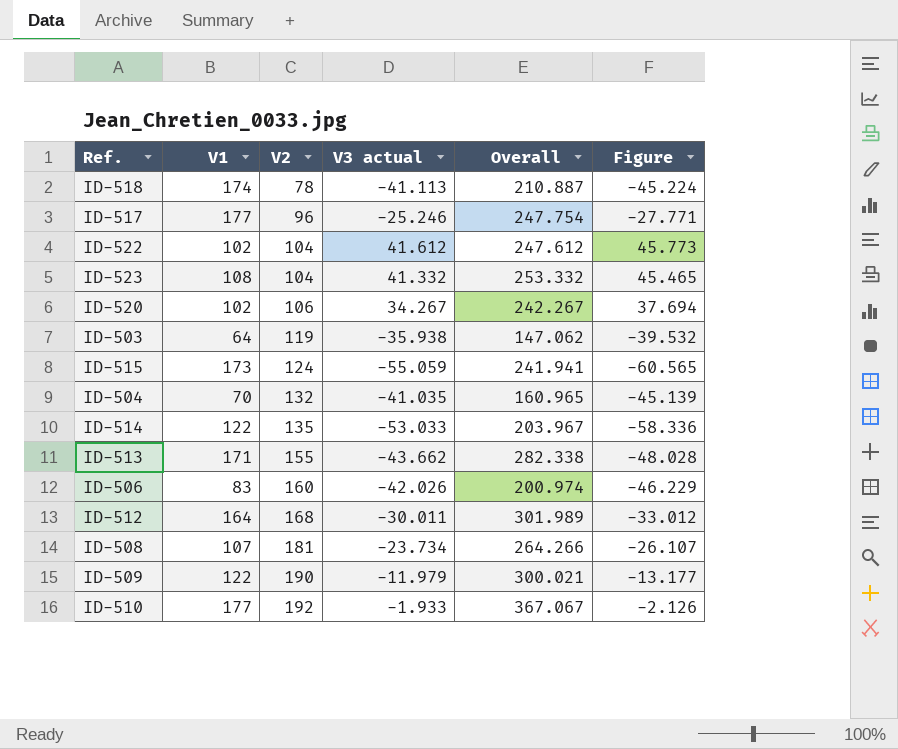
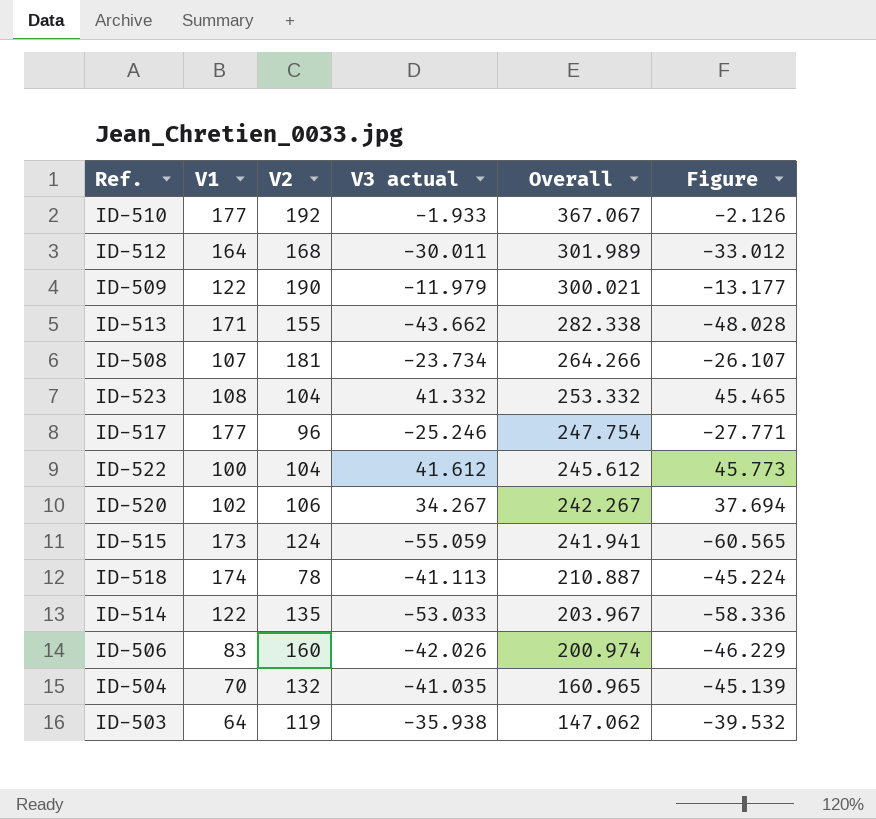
row order: V2 ascending -> Overall descending
ID-522 | V1: 102 -> 100
ID-522 | Overall: 247.612 -> 245.612

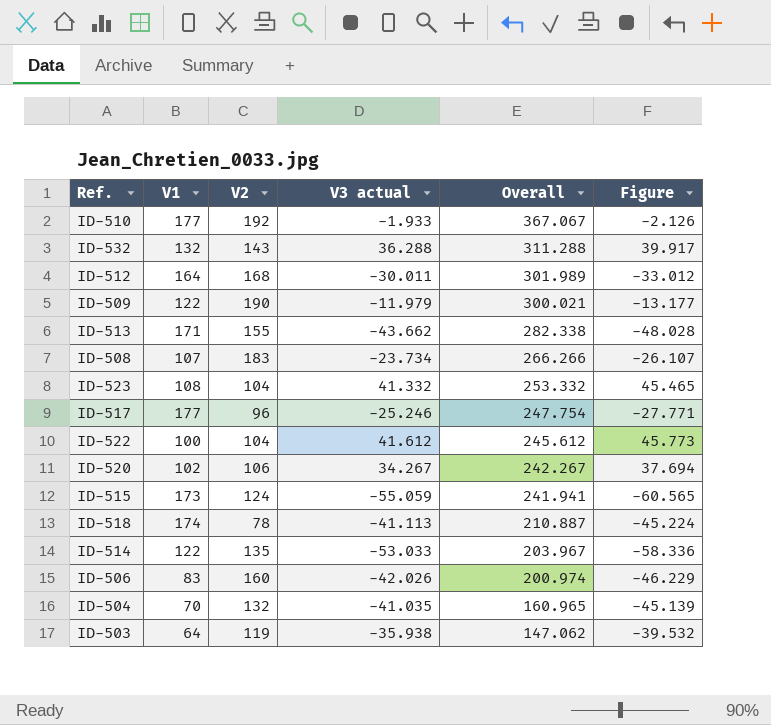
row ID-532: none -> 132 | 143 | 36.288 | 311.288 | 39.917
ID-508 | V2: 181 -> 183
ID-508 | Overall: 264.266 -> 266.266

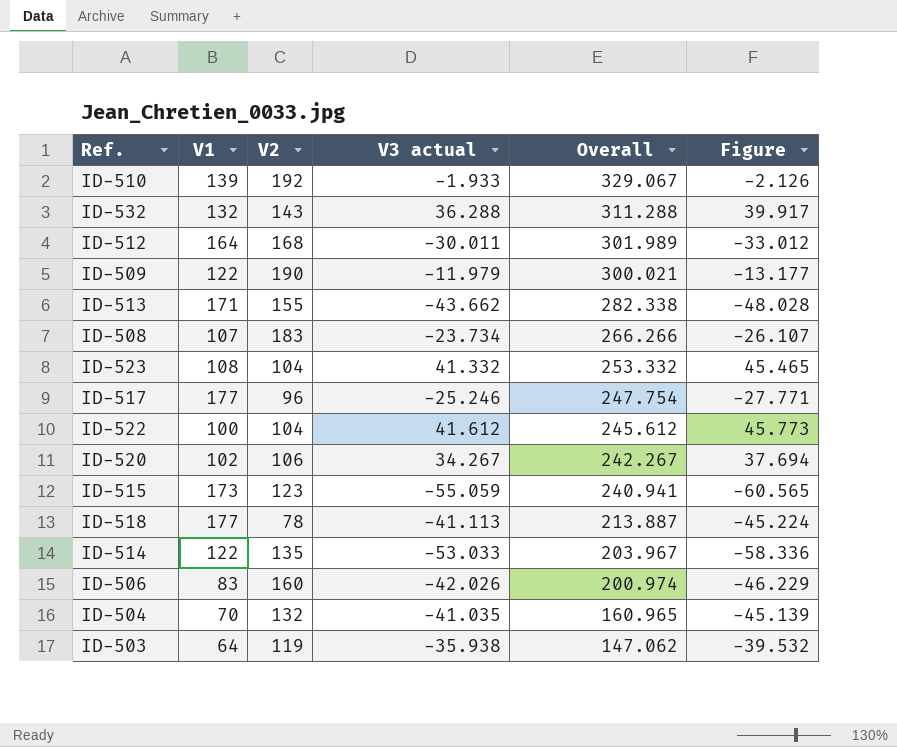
ID-510 | V1: 177 -> 139
ID-510 | Overall: 367.067 -> 329.067
ID-515 | V2: 124 -> 123
ID-515 | Overall: 241.941 -> 240.941
ID-518 | V1: 174 -> 177
ID-518 | Overall: 210.887 -> 213.887

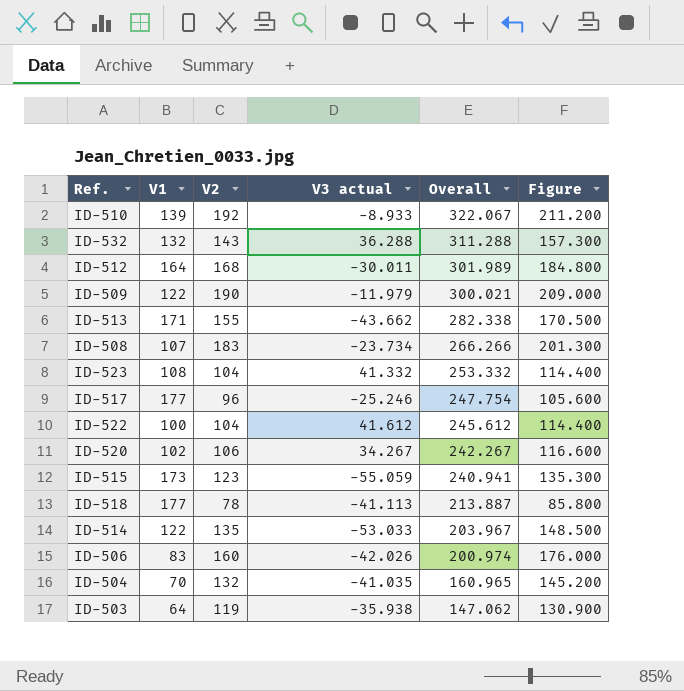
column Figure | formula: [V3 actual] * 1.1 -> [V2] * 1.1
ID-510 | V3 actual: -1.933 -> -8.933
ID-510 | Overall: 329.067 -> 322.067

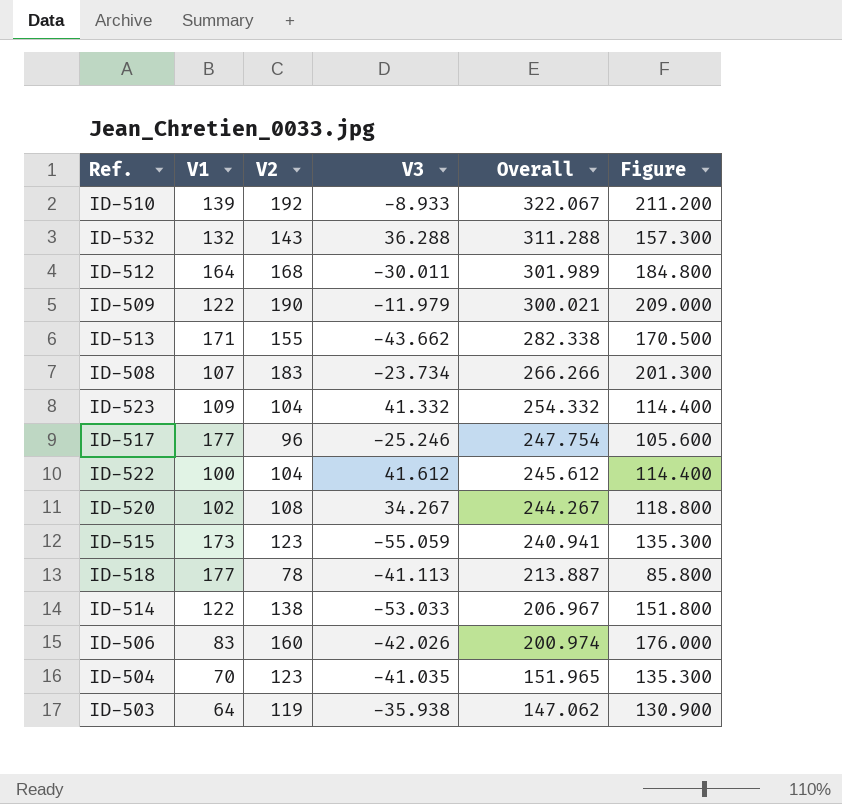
column name: V3 actual -> V3
ID-523 | V1: 108 -> 109
ID-523 | Overall: 253.332 -> 254.332
ID-520 | V2: 106 -> 108
ID-520 | Overall: 242.267 -> 244.267
ID-520 | Figure: 116.600 -> 118.800
ID-514 | V2: 135 -> 138
ID-514 | Overall: 203.967 -> 206.967
ID-514 | Figure: 148.500 -> 151.800
ID-504 | V2: 132 -> 123
ID-504 | Overall: 160.965 -> 151.965
ID-504 | Figure: 145.200 -> 135.300

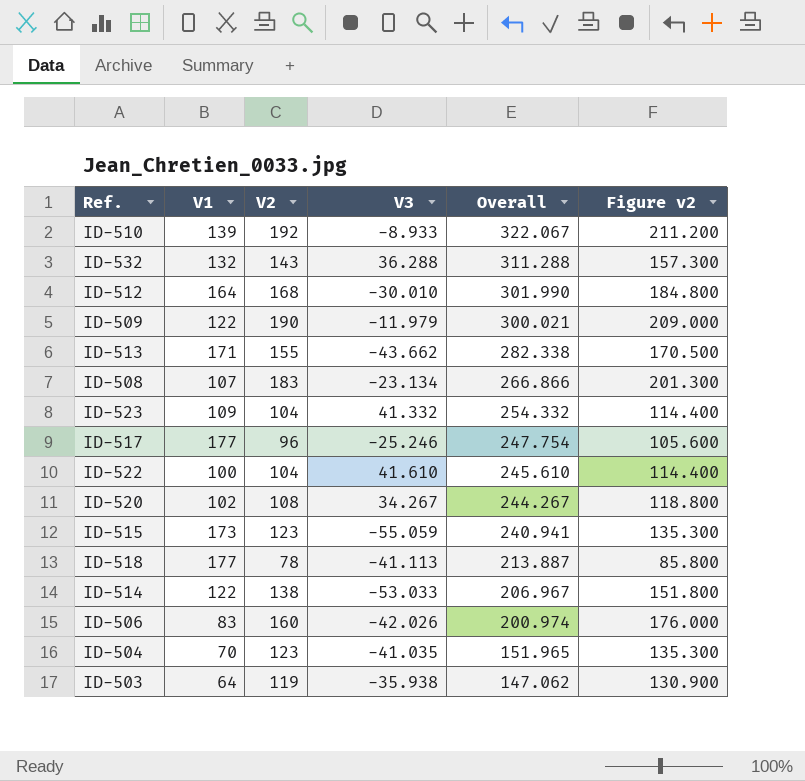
column name: Figure -> Figure v2
ID-512 | V3: -30.011 -> -30.010
ID-512 | Overall: 301.989 -> 301.990
ID-508 | V3: -23.734 -> -23.134
ID-508 | Overall: 266.266 -> 266.866
ID-522 | V3: 41.612 -> 41.610
ID-522 | Overall: 245.612 -> 245.610

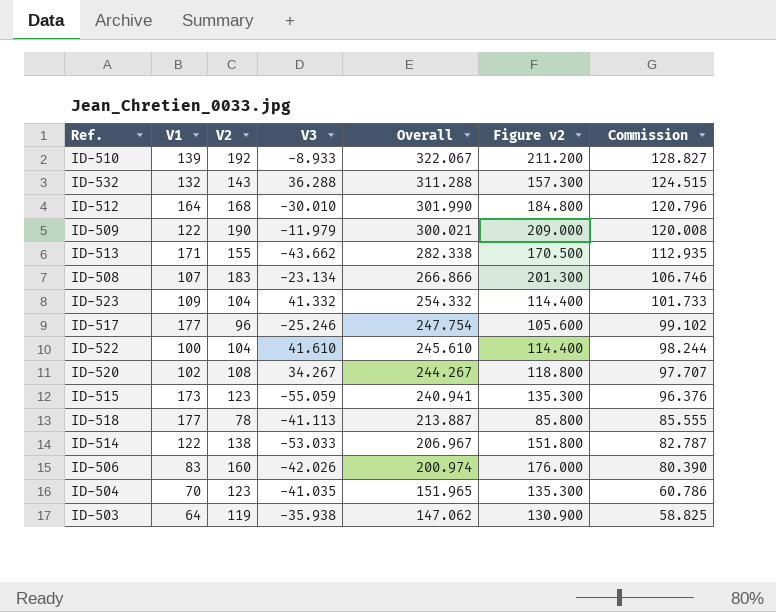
column Commission | formula: none -> [Overall] * 0.4

